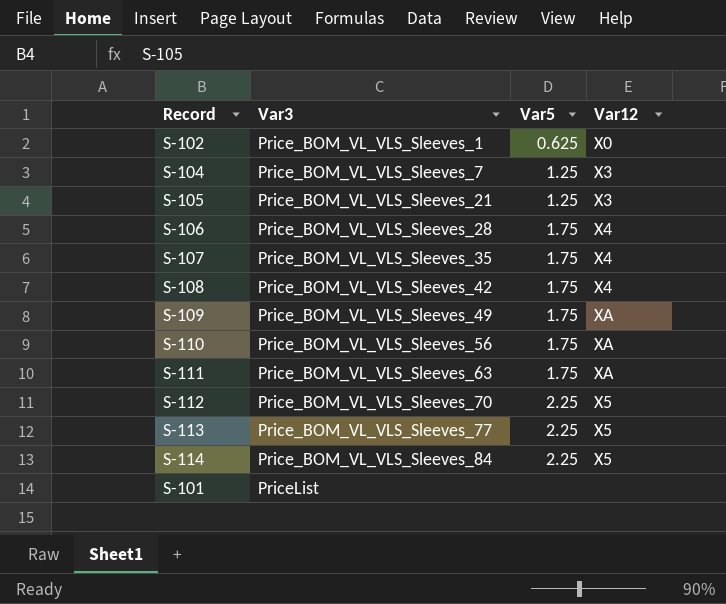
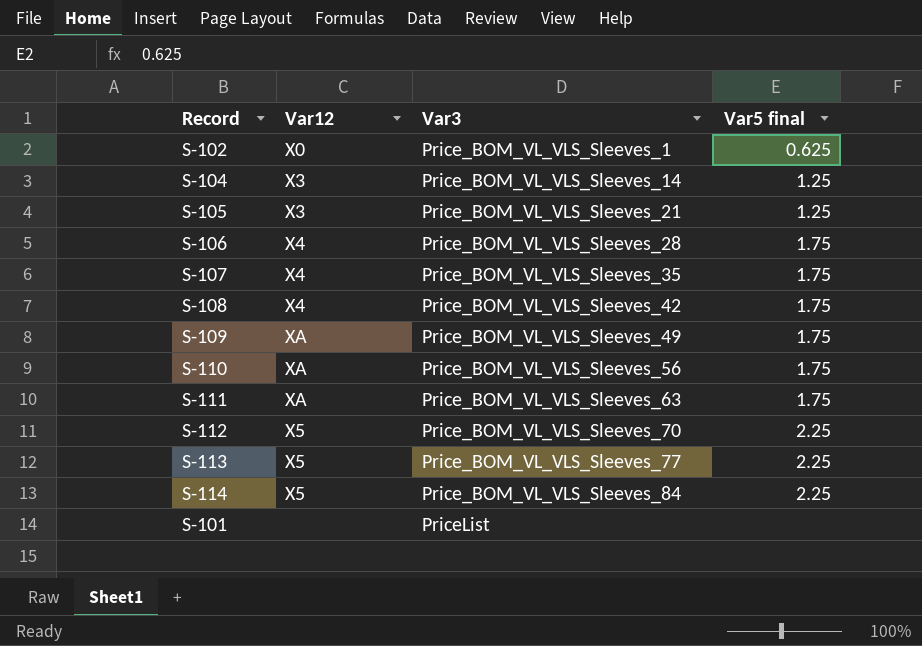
column Var12 | position: 4 -> 2
column name: Var5 -> Var5 final
S-104 | Var3: Price_BOM_VL_VLS_Sleeves_7 -> Price_BOM_VL_VLS_Sleeves_14

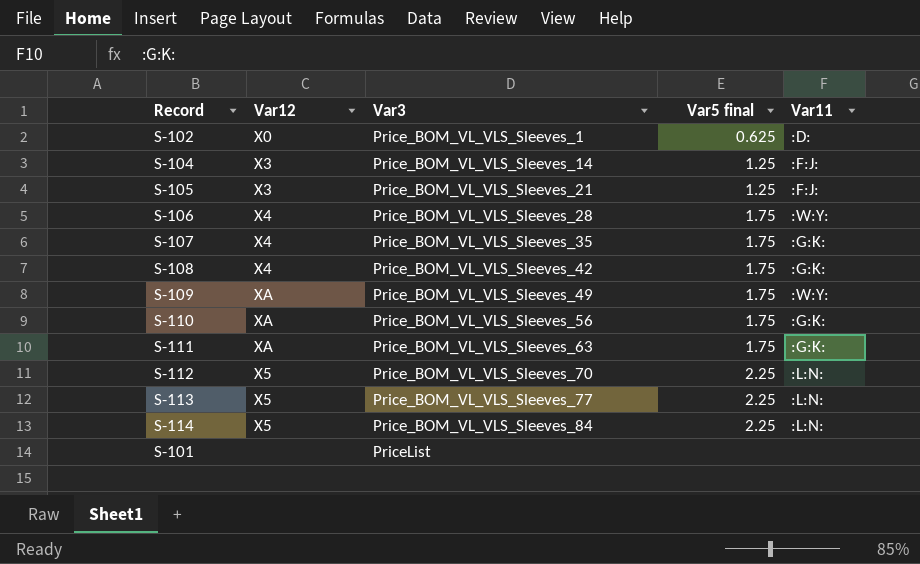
column Var11 | position: none -> 5

